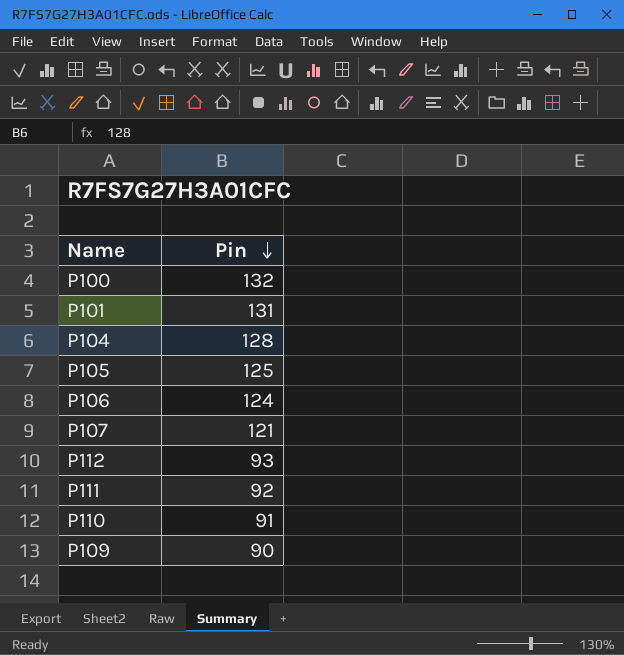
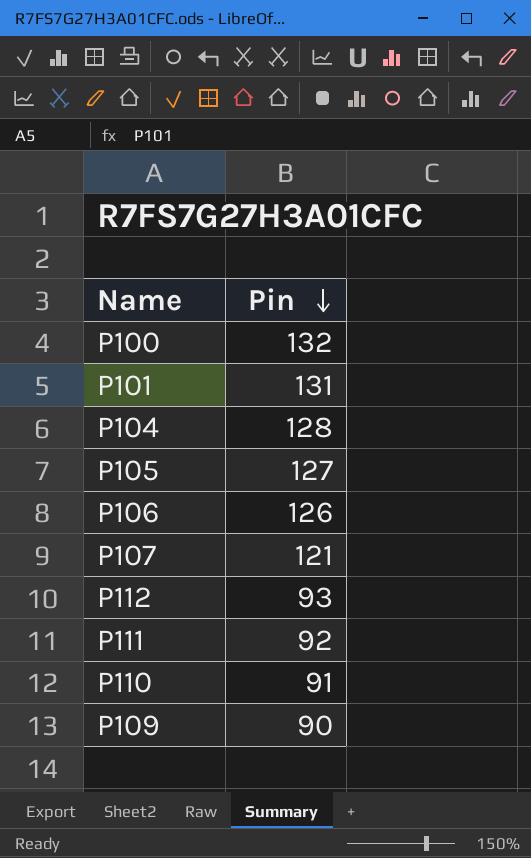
P105 | Pin: 125 -> 127
P106 | Pin: 124 -> 126

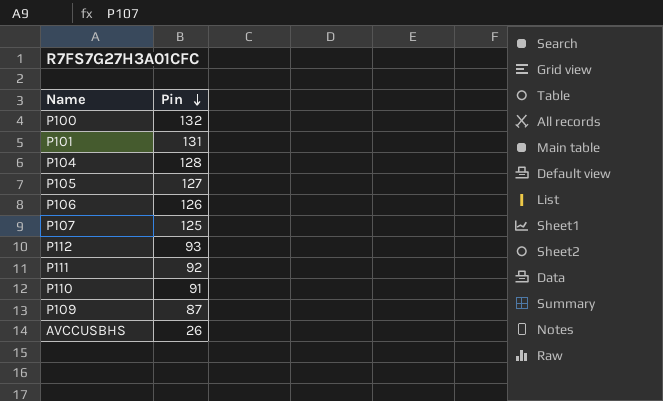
P107 | Pin: 121 -> 125
P109 | Pin: 90 -> 87
row AVCCUSBHS: none -> 26

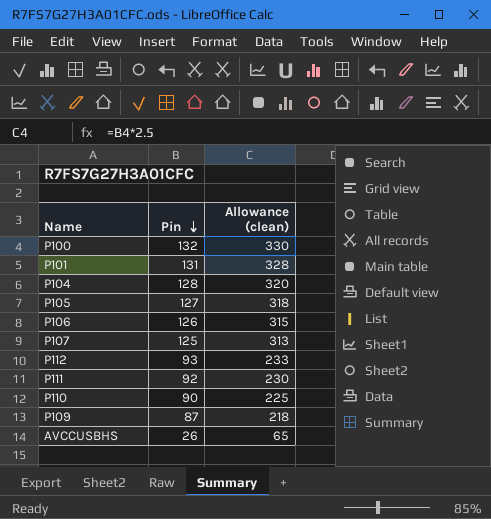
column Allowance (clean) | formula: none -> [Pin] * 2.5
P110 | Pin: 91 -> 90

